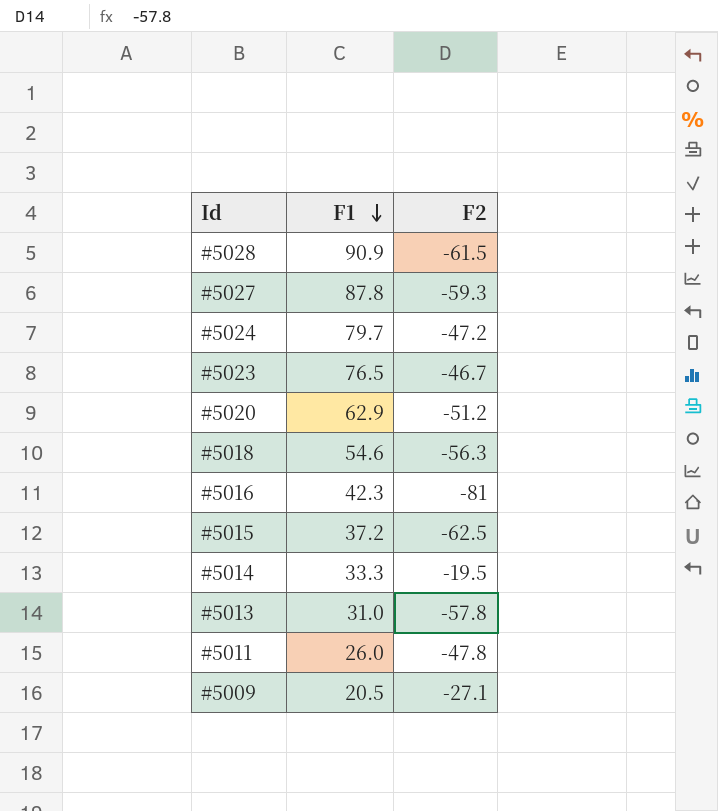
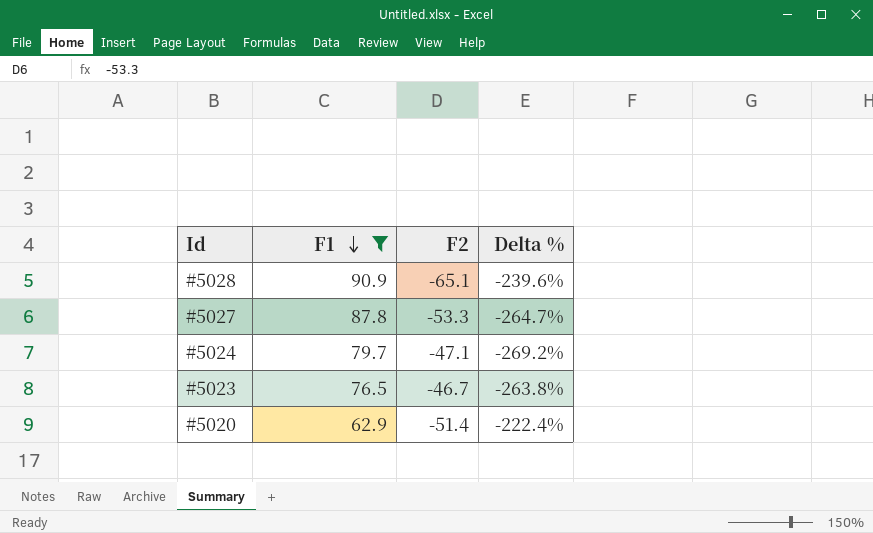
filter: none -> F1 >= 62.9
column Delta % | formula: none -> ([F1] - [F2]) / [F2]
#5028 | F2: -61.5 -> -65.1
#5027 | F2: -59.3 -> -53.3
#5024 | F2: -47.2 -> -47.1
#5020 | F2: -51.2 -> -51.4

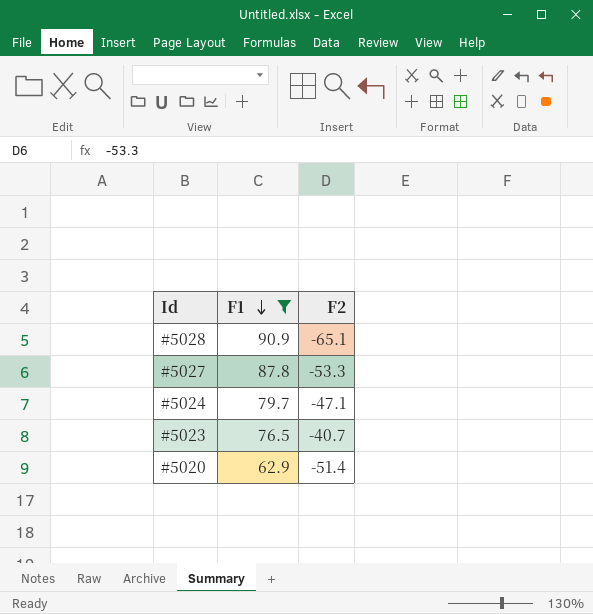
column Delta % | formula: ([F1] - [F2]) / [F2] -> none
#5023 | F2: -46.7 -> -40.7

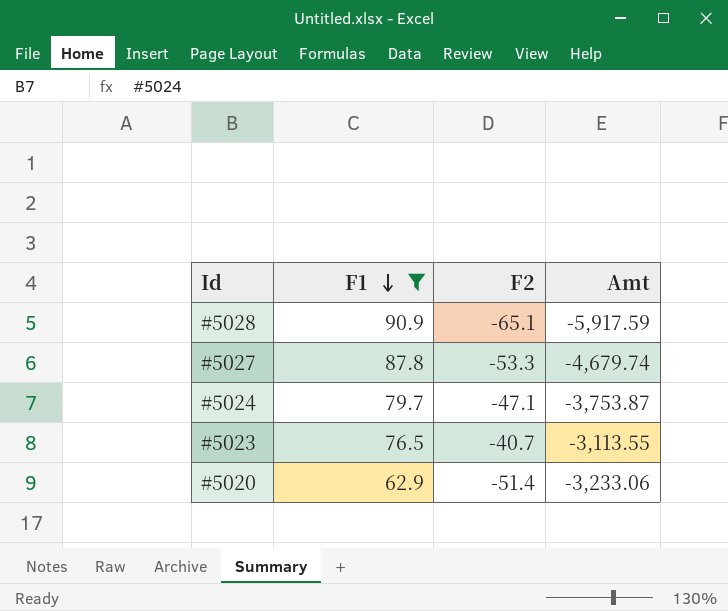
column Amt | formula: none -> [F1] * [F2]

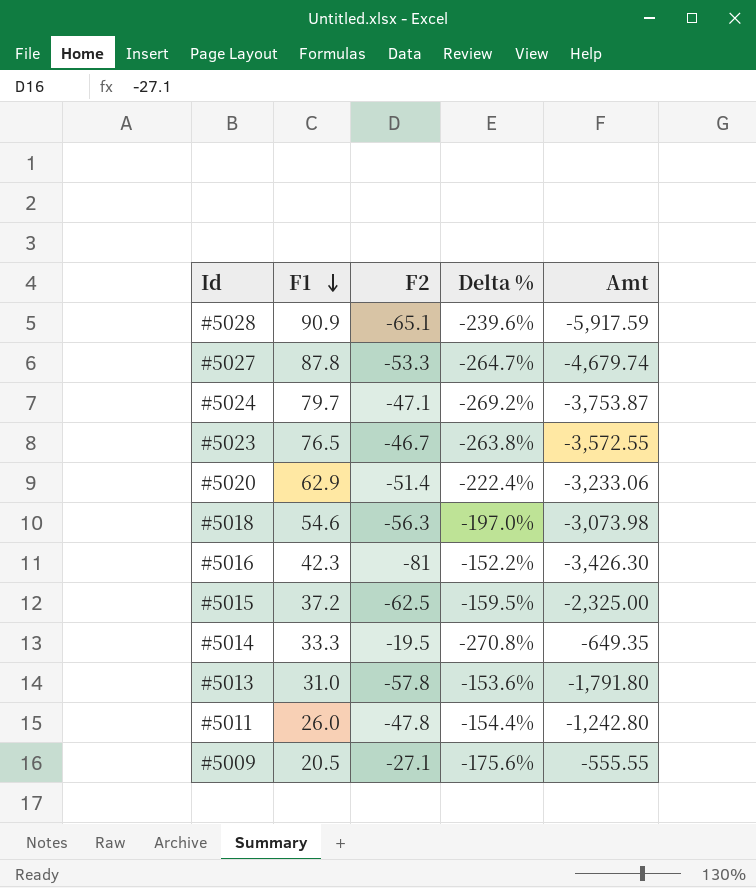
filter: F1 >= 62.9 -> none
column Delta % | formula: none -> ([F1] - [F2]) / [F2]
#5023 | F2: -40.7 -> -46.7
#5023 | Amt: -3,113.55 -> -3,572.55

